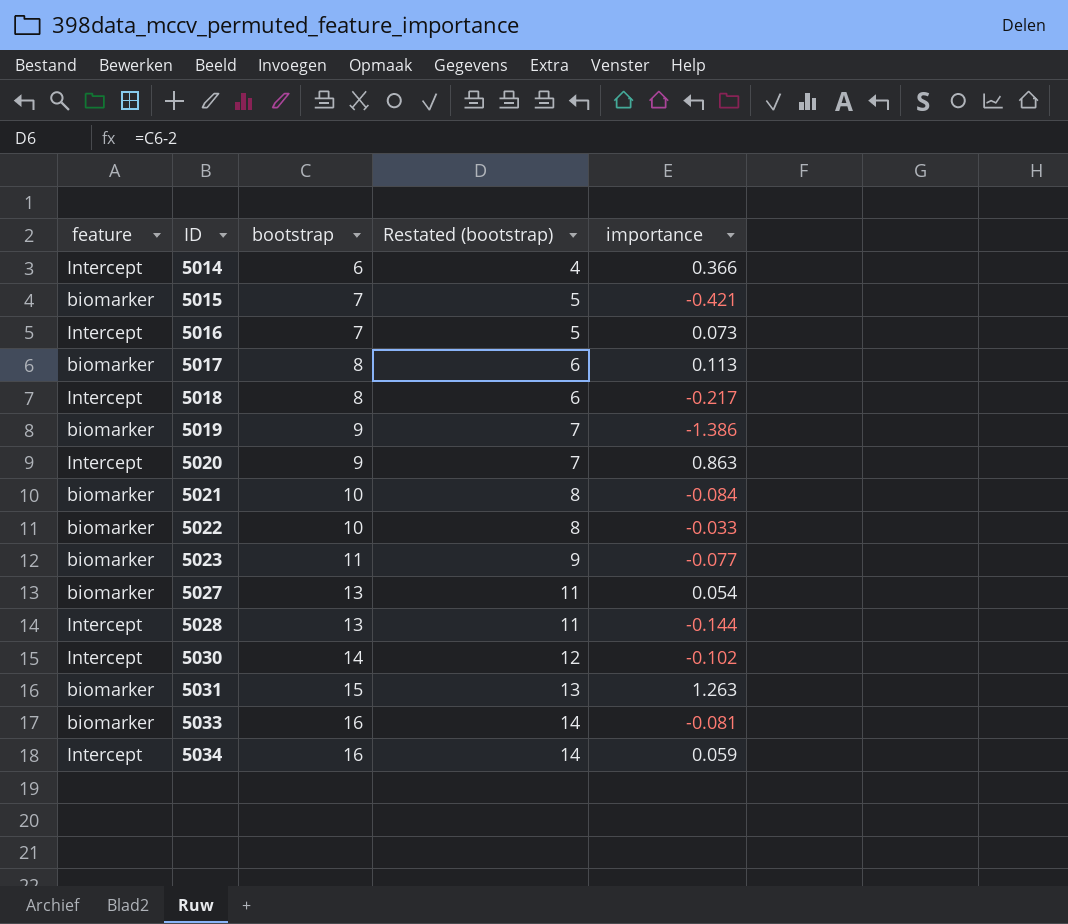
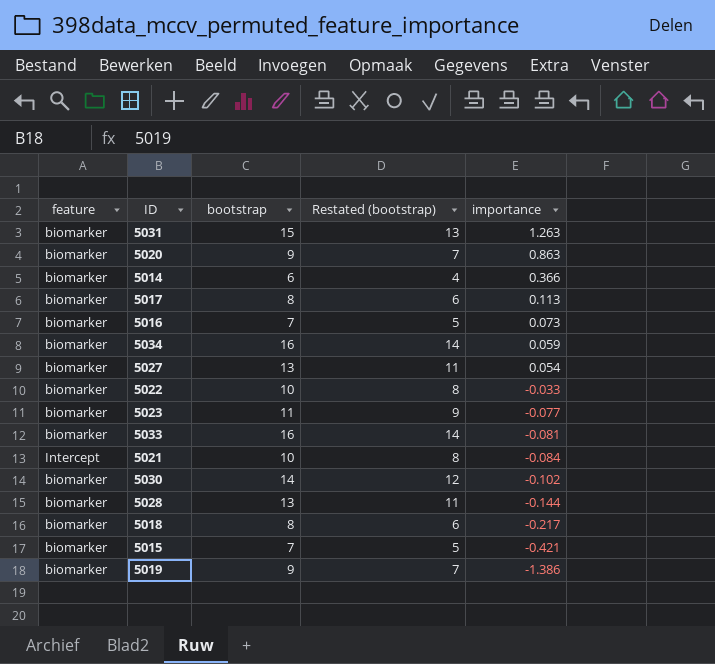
row order: ID ascending -> importance descending
5020 | feature: Intercept -> biomarker
5014 | feature: Intercept -> biomarker
5016 | feature: Intercept -> biomarker
5034 | feature: Intercept -> biomarker
5021 | feature: biomarker -> Intercept
5030 | feature: Intercept -> biomarker
5028 | feature: Intercept -> biomarker
5018 | feature: Intercept -> biomarker

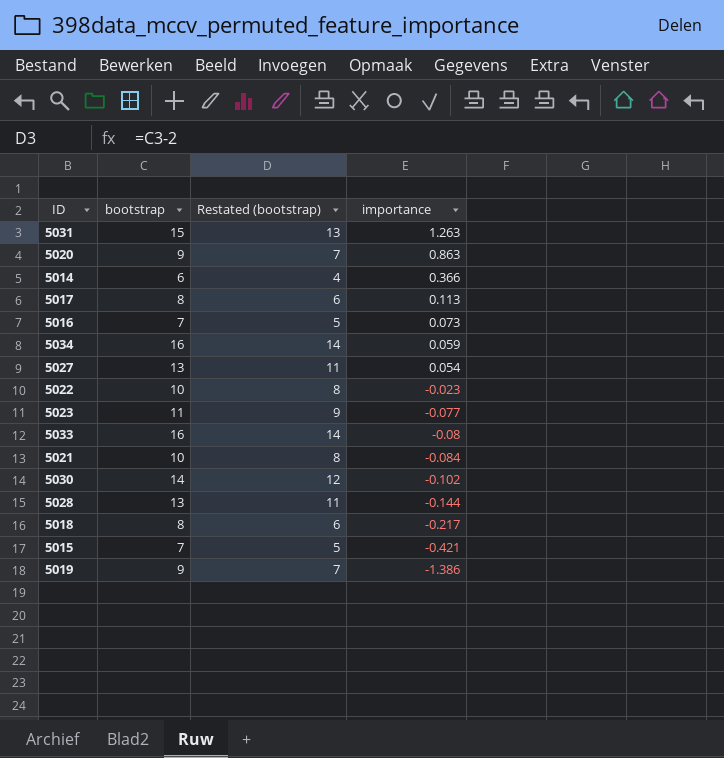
column feature | position: 1 -> none
5022 | importance: -0.033 -> -0.023
5033 | importance: -0.081 -> -0.08

